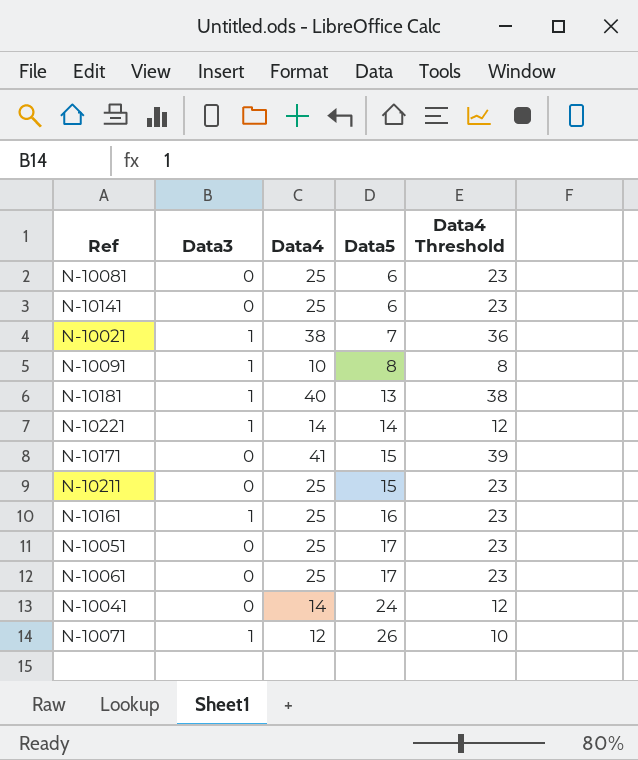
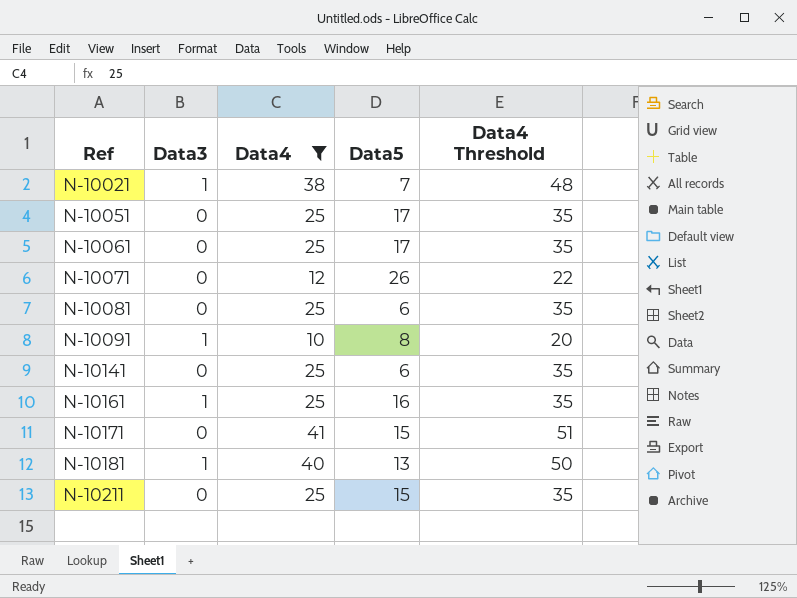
filter: none -> Data4 != 14
row order: Data5 ascending -> Ref ascending
column Data4 Threshold | formula: [Data4] - 2 -> [Data4] + 10
N-10071 | Data3: 1 -> 0

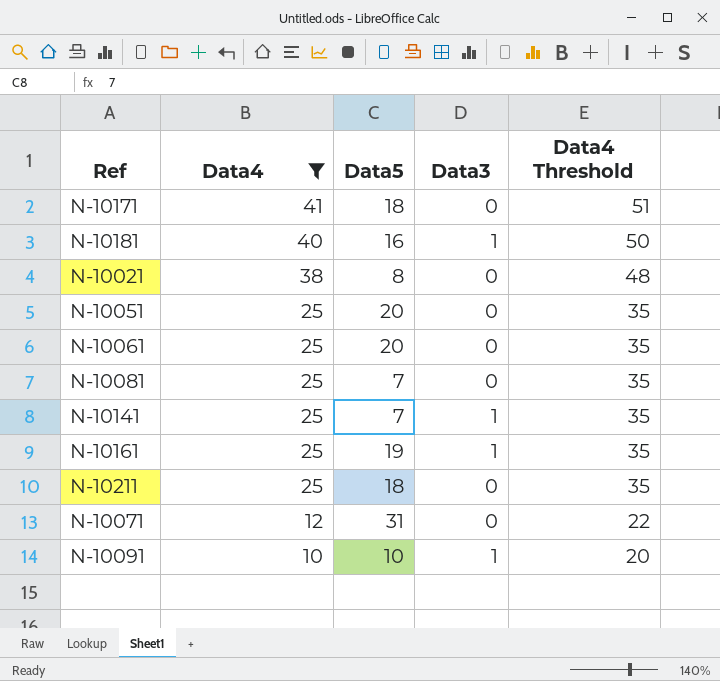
row order: Ref ascending -> Data4 descending
column Data3 | position: 2 -> 4
N-10171 | Data5: 15 -> 18
N-10181 | Data5: 13 -> 16
N-10021 | Data5: 7 -> 8
N-10021 | Data3: 1 -> 0
N-10051 | Data5: 17 -> 20
N-10061 | Data5: 17 -> 20
N-10081 | Data5: 6 -> 7
N-10141 | Data5: 6 -> 7
N-10141 | Data3: 0 -> 1
N-10161 | Data5: 16 -> 19
N-10211 | Data5: 15 -> 18
N-10071 | Data5: 26 -> 31
N-10091 | Data5: 8 -> 10

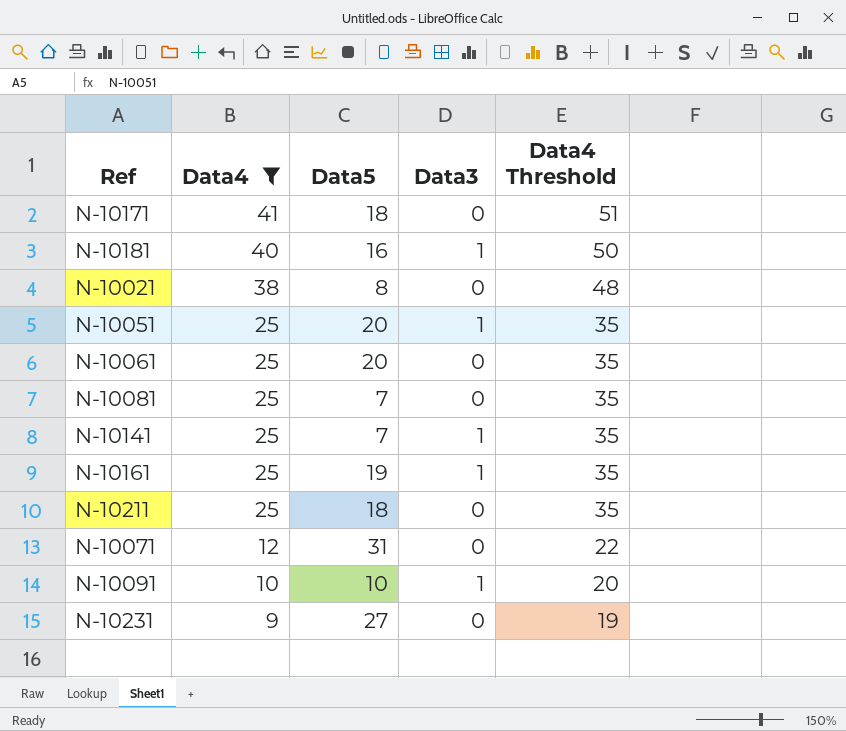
N-10051 | Data3: 0 -> 1
row N-10231: none -> 9 | 27 | 0 | 19

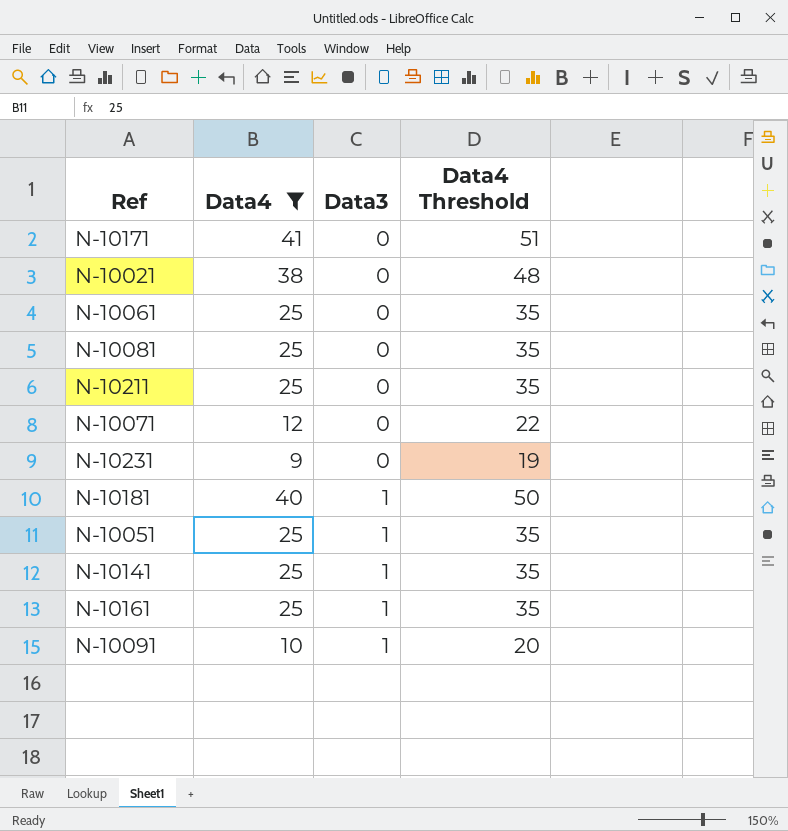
row order: Data4 descending -> Data3 ascending
column Data5 | position: 3 -> none

